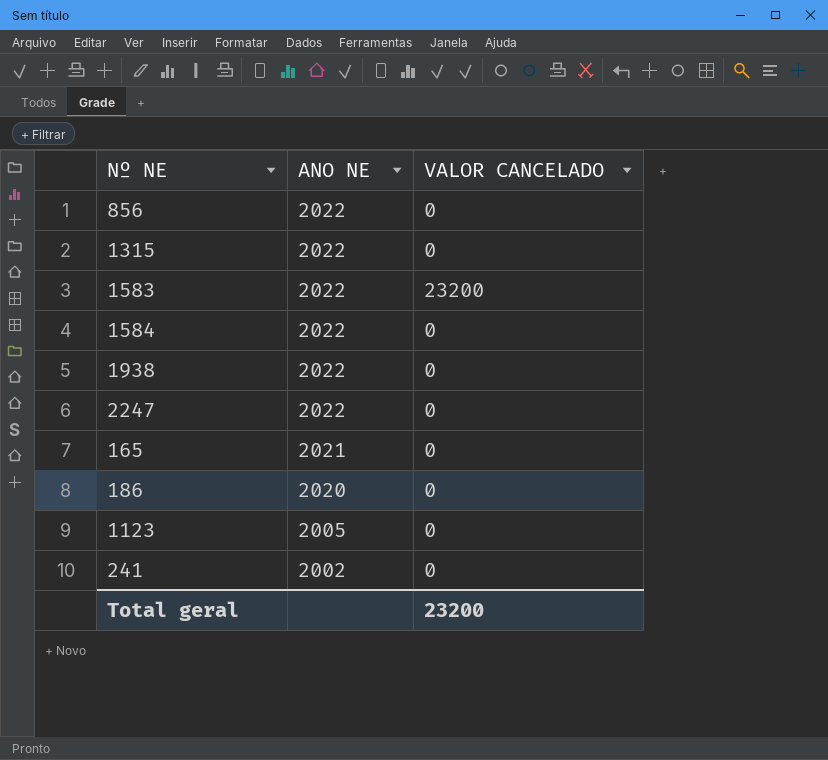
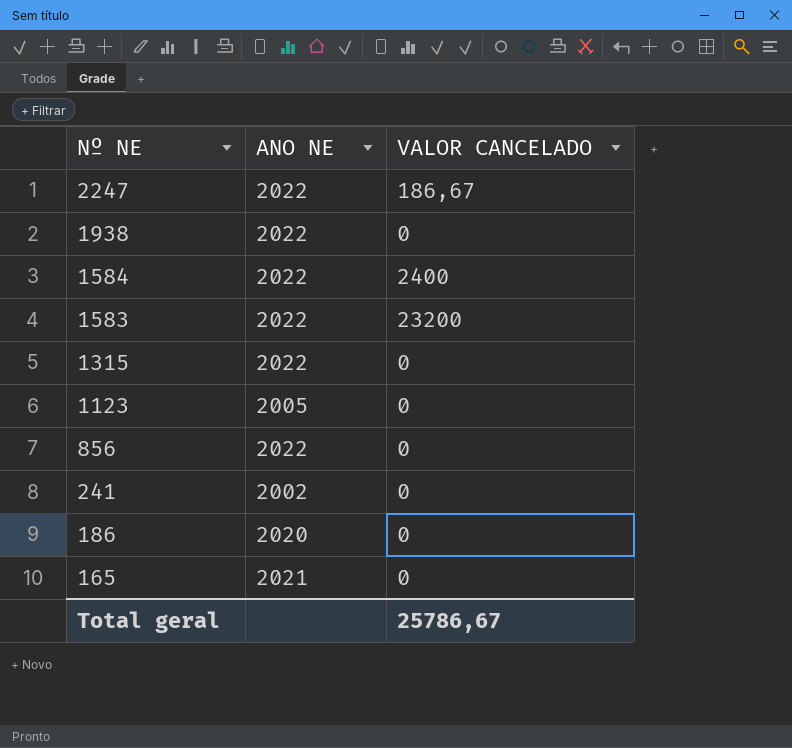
row order: ANO NE descending -> Nº NE descending
2247 | VALOR CANCELADO: 0 -> 186,67
1584 | VALOR CANCELADO: 0 -> 2400
Total geral | VALOR CANCELADO: 23200 -> 25786,67

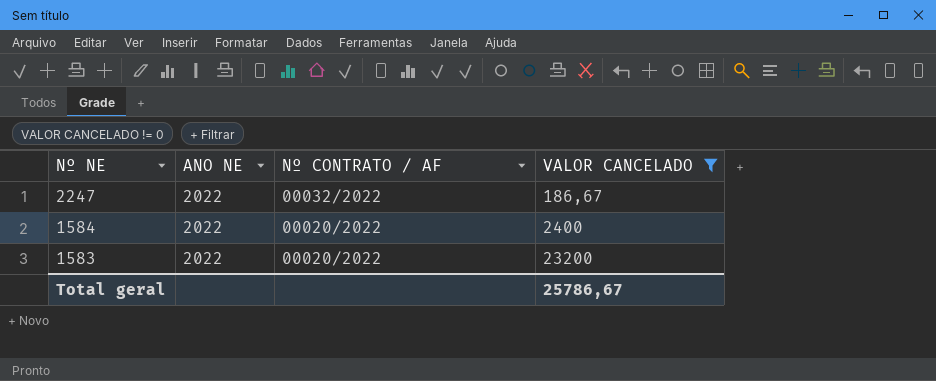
filter: none -> VALOR CANCELADO != 0
column Nº CONTRATO / AF | position: none -> 3

